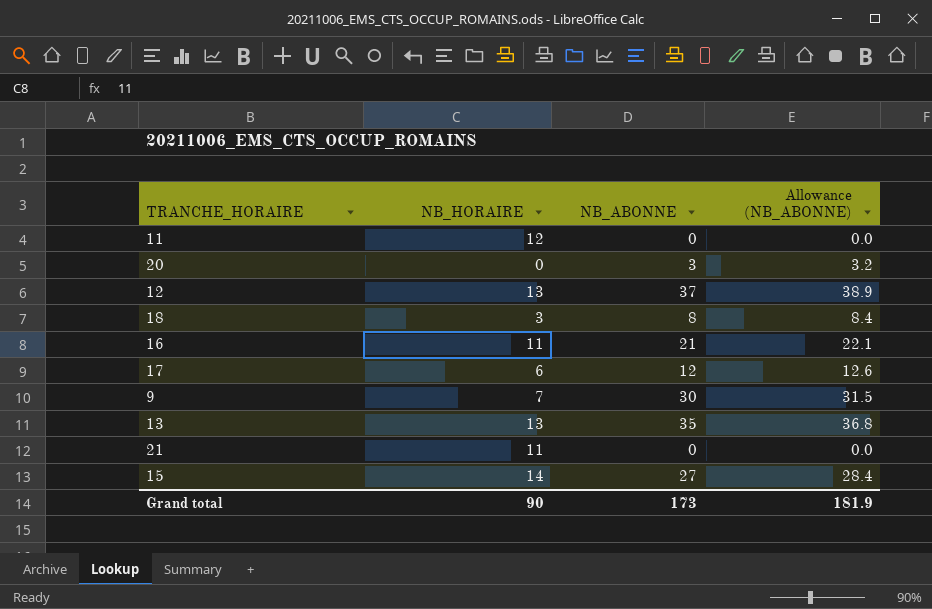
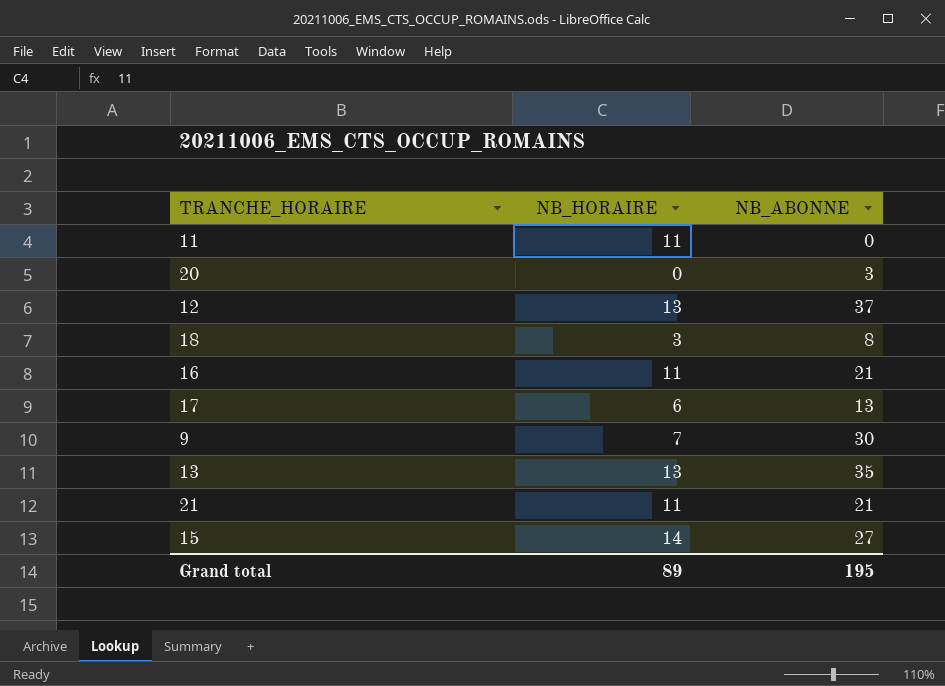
column Allowance (NB_ABONNE) | formula: [NB_ABONNE] * 1.05 -> none
11 | NB_HORAIRE: 12 -> 11
17 | NB_ABONNE: 12 -> 13
21 | NB_ABONNE: 0 -> 21
Grand total | NB_HORAIRE: 90 -> 89
Grand total | NB_ABONNE: 173 -> 195

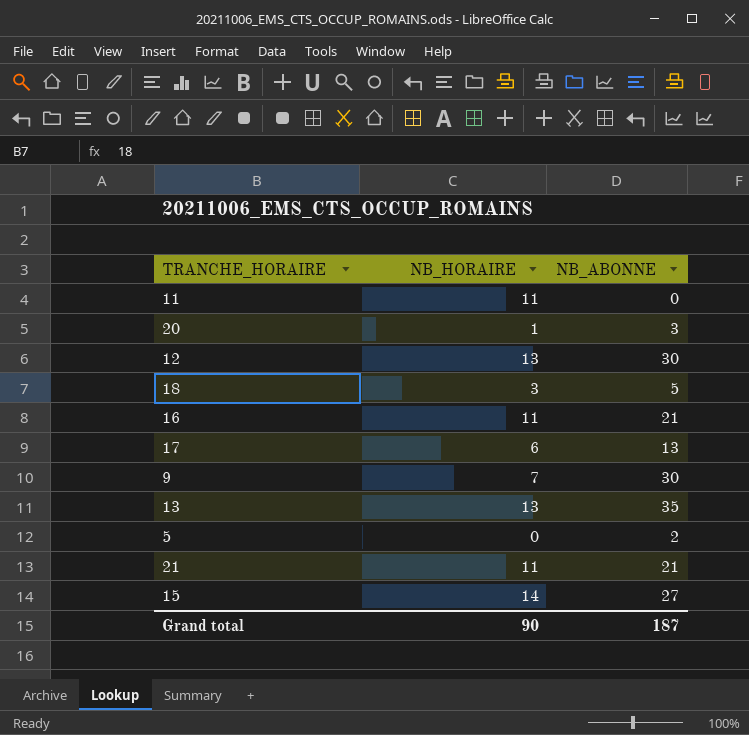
20 | NB_HORAIRE: 0 -> 1
12 | NB_ABONNE: 37 -> 30
18 | NB_ABONNE: 8 -> 5
row 5: none -> 0 | 2
Grand total | NB_HORAIRE: 89 -> 90
Grand total | NB_ABONNE: 195 -> 187

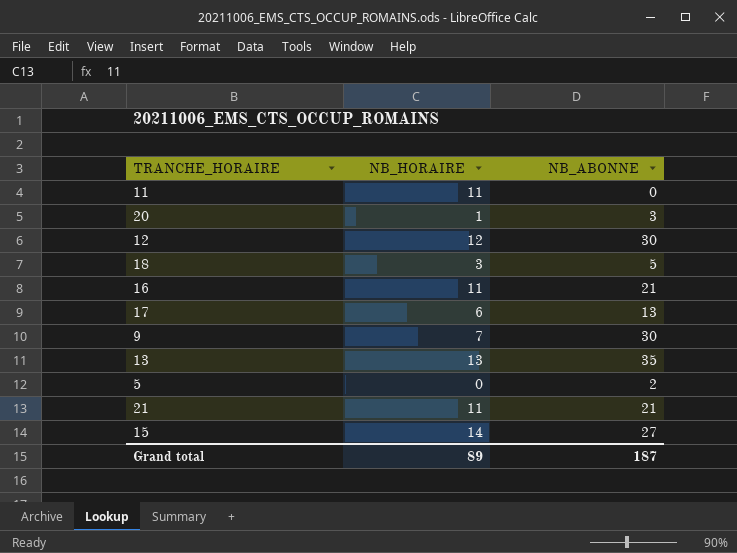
12 | NB_HORAIRE: 13 -> 12
Grand total | NB_HORAIRE: 90 -> 89

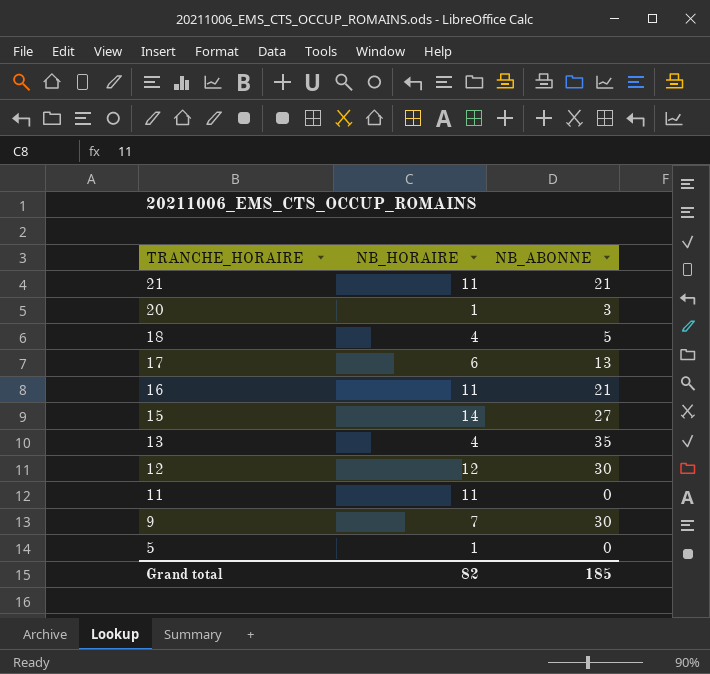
row order: none -> TRANCHE_HORAIRE descending
18 | NB_HORAIRE: 3 -> 4
13 | NB_HORAIRE: 13 -> 4
5 | NB_HORAIRE: 0 -> 1
5 | NB_ABONNE: 2 -> 0
Grand total | NB_HORAIRE: 89 -> 82
Grand total | NB_ABONNE: 187 -> 185

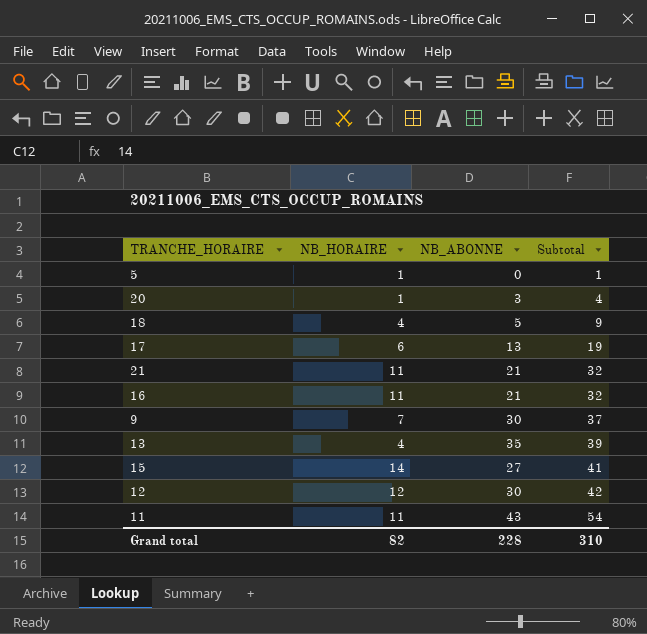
row order: TRANCHE_HORAIRE descending -> Subtotal ascending
column Subtotal | formula: none -> [NB_HORAIRE] + [NB_ABONNE]
11 | NB_ABONNE: 0 -> 43
Grand total | NB_ABONNE: 185 -> 228

